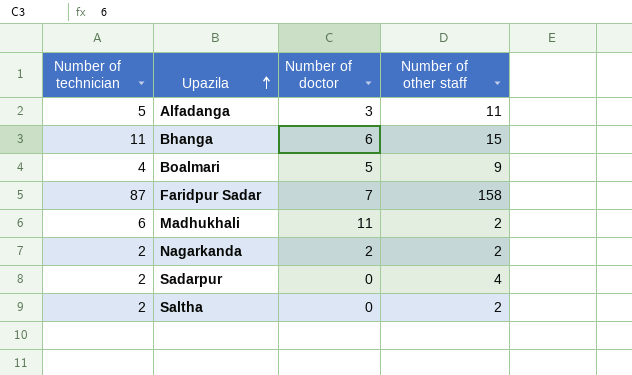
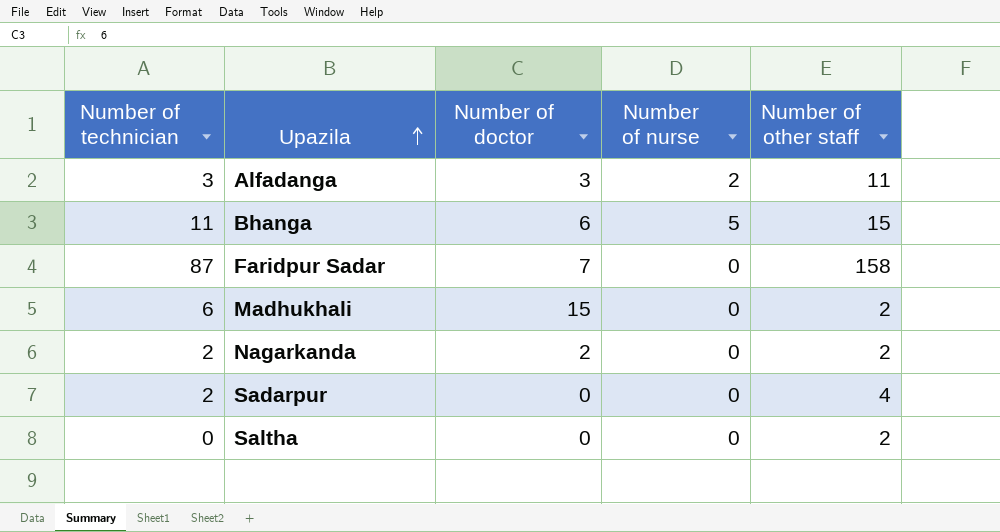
column Number of nurse | position: none -> 4
row Boalmari: 4 | 5 | 9 -> none
Alfadanga | Number of technician: 5 -> 3
Madhukhali | Number of doctor: 11 -> 15
Saltha | Number of technician: 2 -> 0

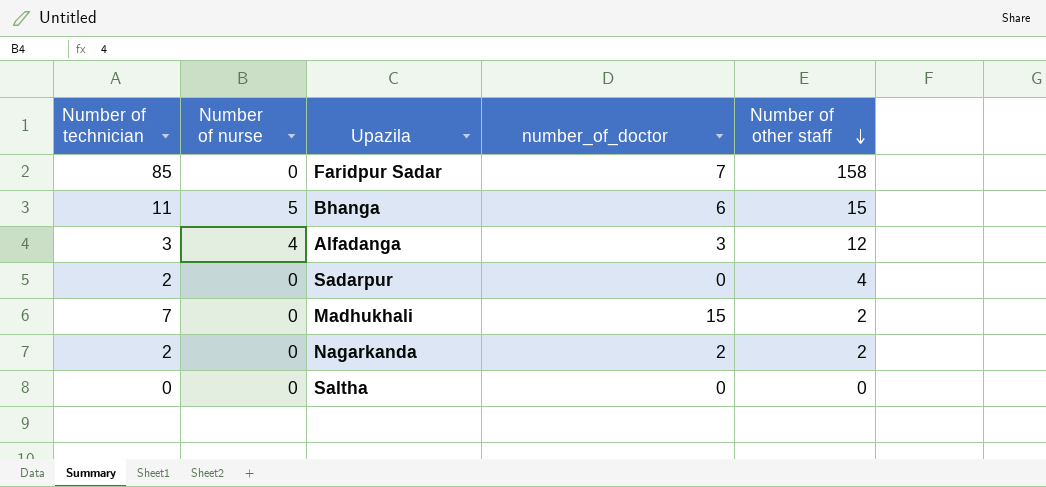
row order: Upazila ascending -> Number of other staff descending
column Number of nurse | position: 4 -> 2
column name: Number of doctor -> number_of_doctor
Faridpur Sadar | Number of technician: 87 -> 85
Alfadanga | Number of nurse: 2 -> 4
Alfadanga | Number of other staff: 11 -> 12
Madhukhali | Number of technician: 6 -> 7
Saltha | Number of other staff: 2 -> 0

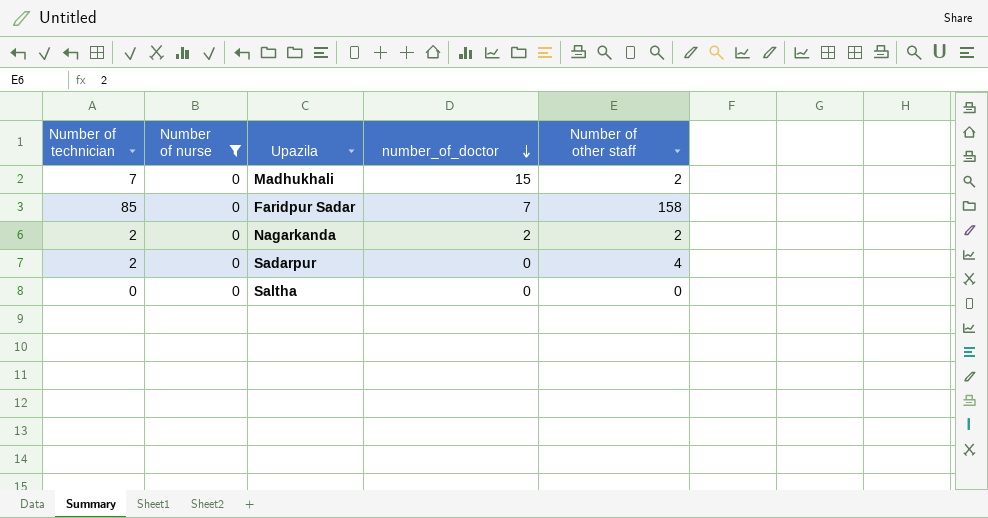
filter: none -> Number of nurse = 0
row order: Number of other staff descending -> number_of_doctor descending

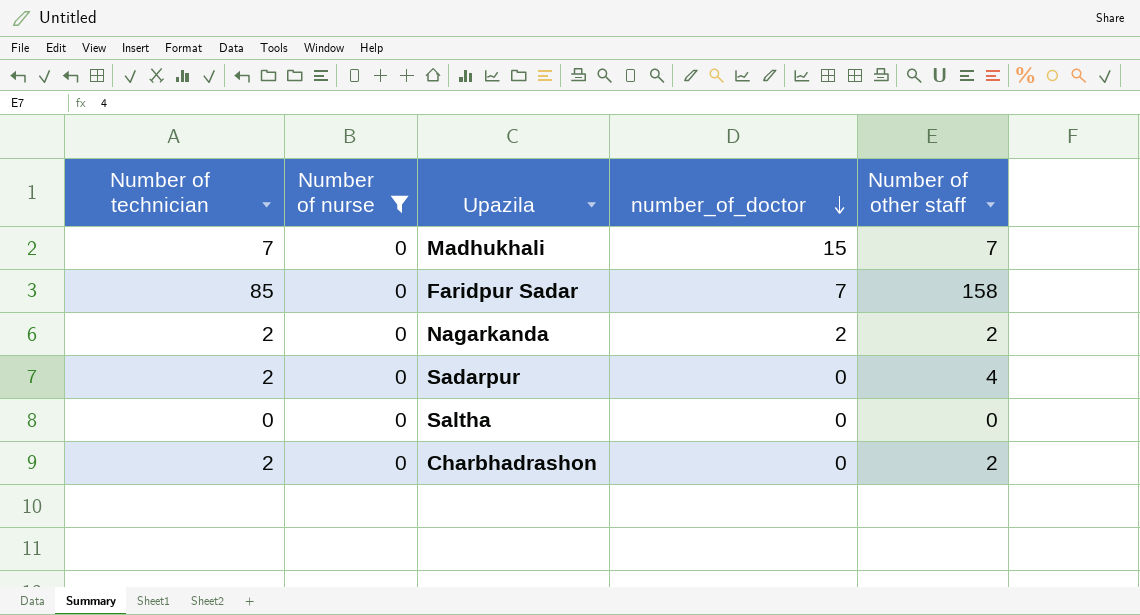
Madhukhali | Number of other staff: 2 -> 7
row Charbhadrashon: none -> 2 | 0 | 0 | 2

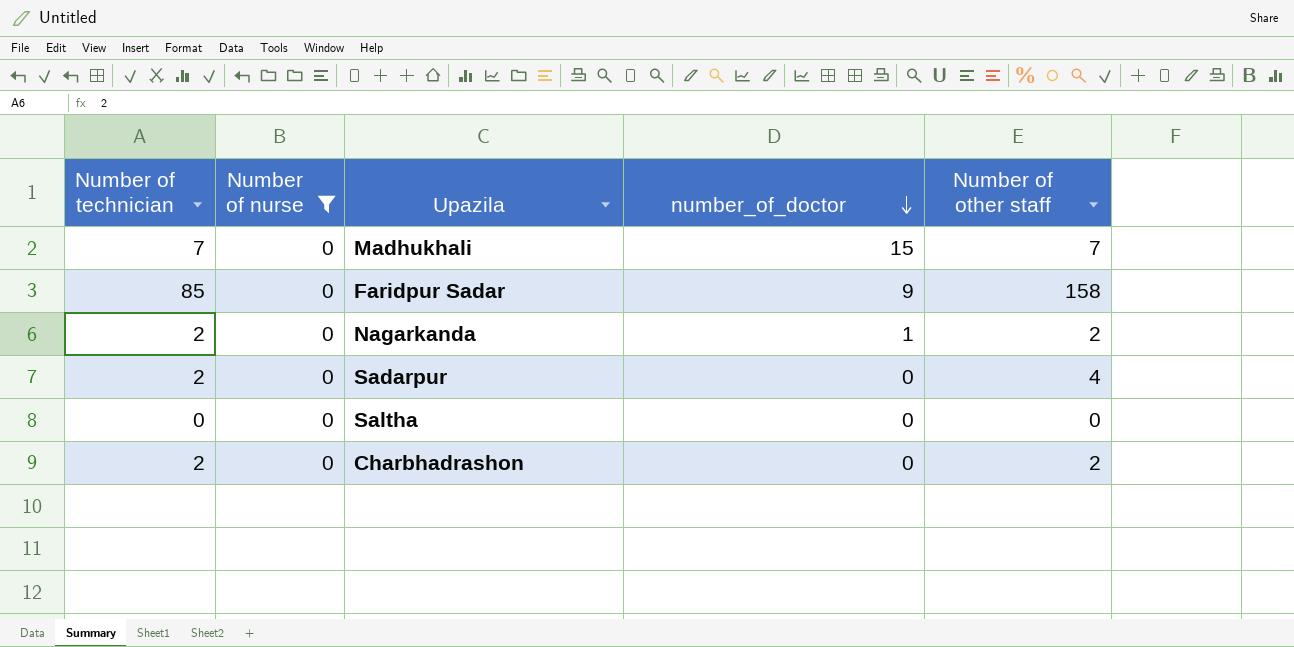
Faridpur Sadar | number_of_doctor: 7 -> 9
Nagarkanda | number_of_doctor: 2 -> 1

